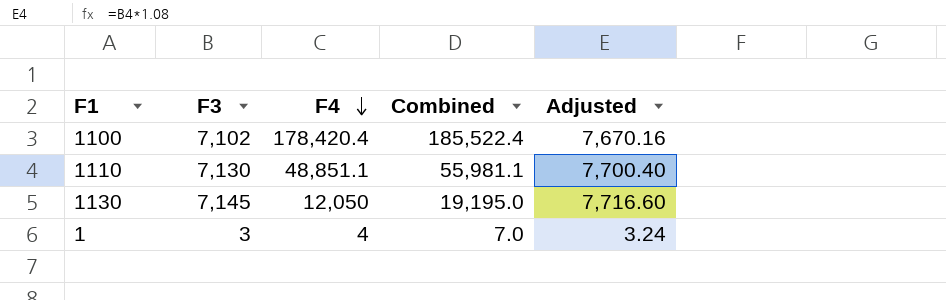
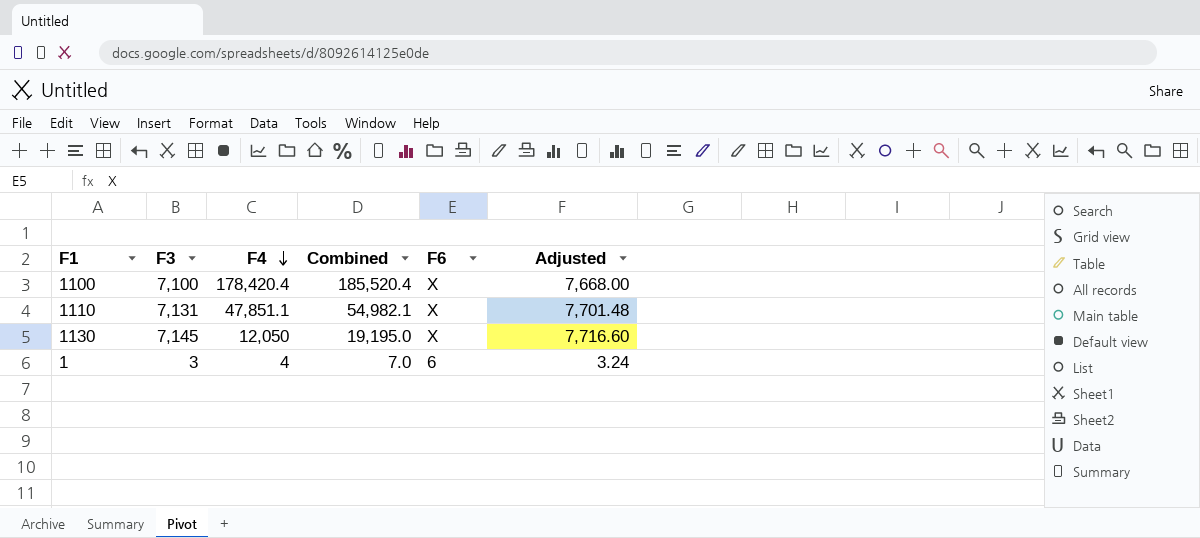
column F6 | position: none -> 5
1100 | F3: 7,102 -> 7,100
1100 | Combined: 185,522.4 -> 185,520.4
1100 | Adjusted: 7,670.16 -> 7,668.00
1110 | F3: 7,130 -> 7,131
1110 | F4: 48,851.1 -> 47,851.1
1110 | Combined: 55,981.1 -> 54,982.1
1110 | Adjusted: 7,700.40 -> 7,701.48

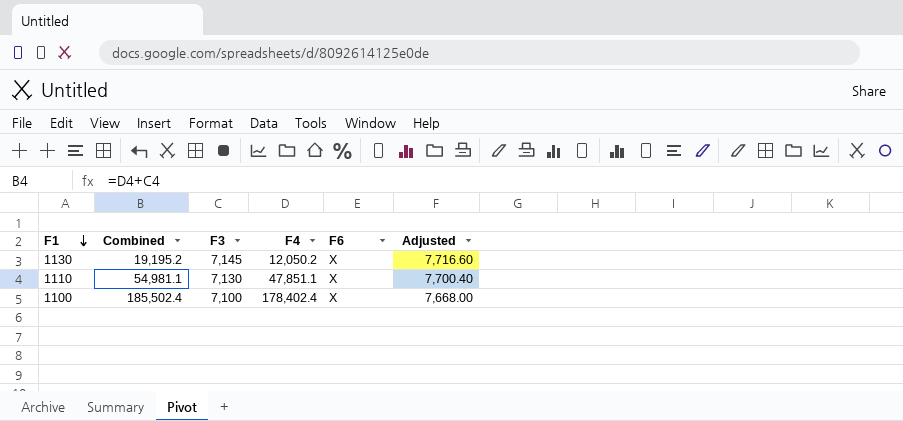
row order: F4 descending -> F1 descending
column Combined | position: 4 -> 2
row 1: 3 | 4 | 7.0 | 6 | 3.24 -> none
1130 | Combined: 19,195.0 -> 19,195.2
1130 | F4: 12,050 -> 12,050.2
1110 | Combined: 54,982.1 -> 54,981.1
1110 | F3: 7,131 -> 7,130
1110 | Adjusted: 7,701.48 -> 7,700.40
1100 | Combined: 185,520.4 -> 185,502.4
1100 | F4: 178,420.4 -> 178,402.4

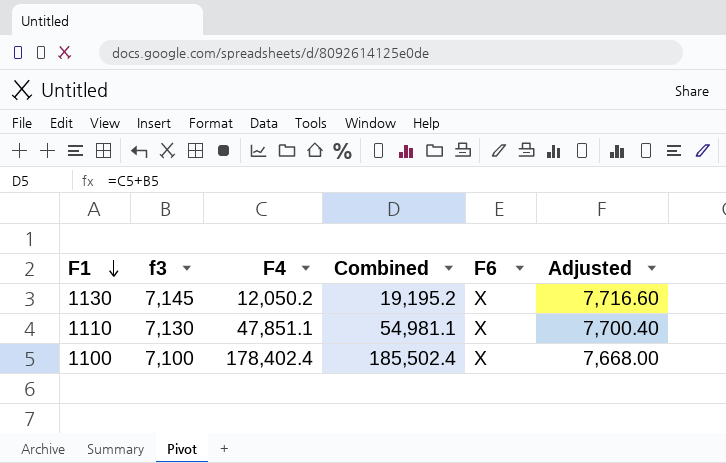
column name: F3 -> f3
column Combined | position: 2 -> 4

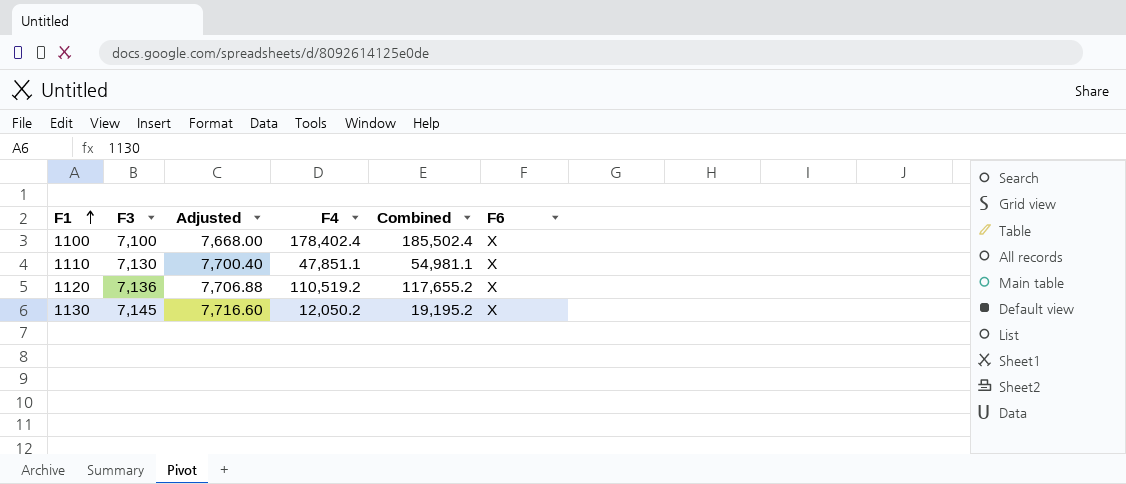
row order: F1 descending -> F1 ascending
column name: f3 -> F3
column Adjusted | position: 6 -> 3
row 1120: none -> 7,136 | 7,706.88 | 110,519.2 | 117,655.2 | X

